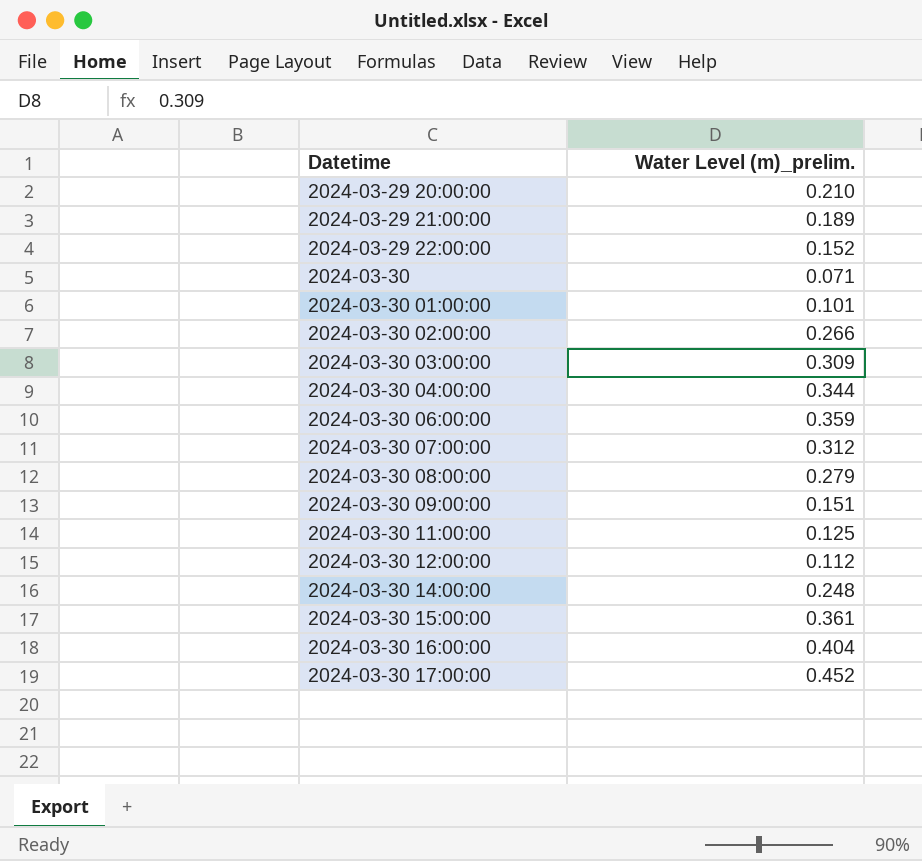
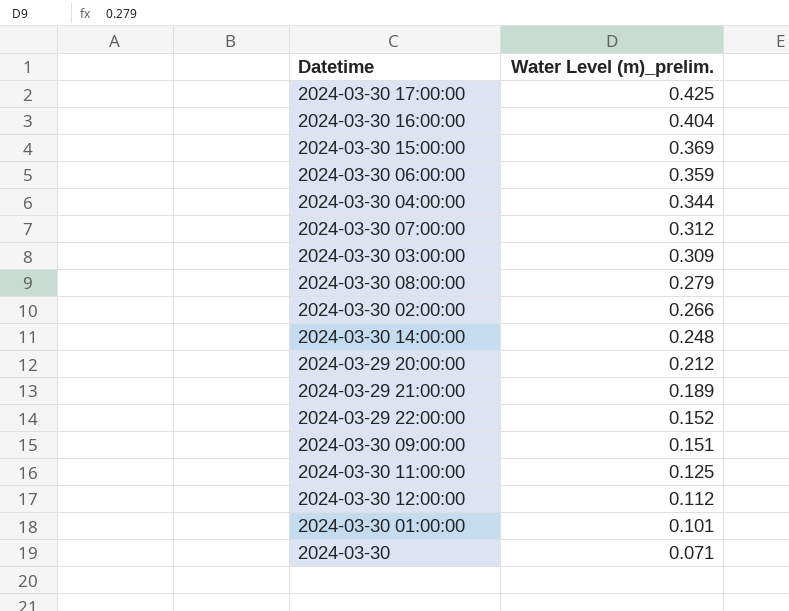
row order: Datetime ascending -> Water Level (m)_prelim. descending
2024-03-30 17:00:00 | Water Level (m)_prelim.: 0.452 -> 0.425
2024-03-30 15:00:00 | Water Level (m)_prelim.: 0.361 -> 0.369
2024-03-29 20:00:00 | Water Level (m)_prelim.: 0.210 -> 0.212

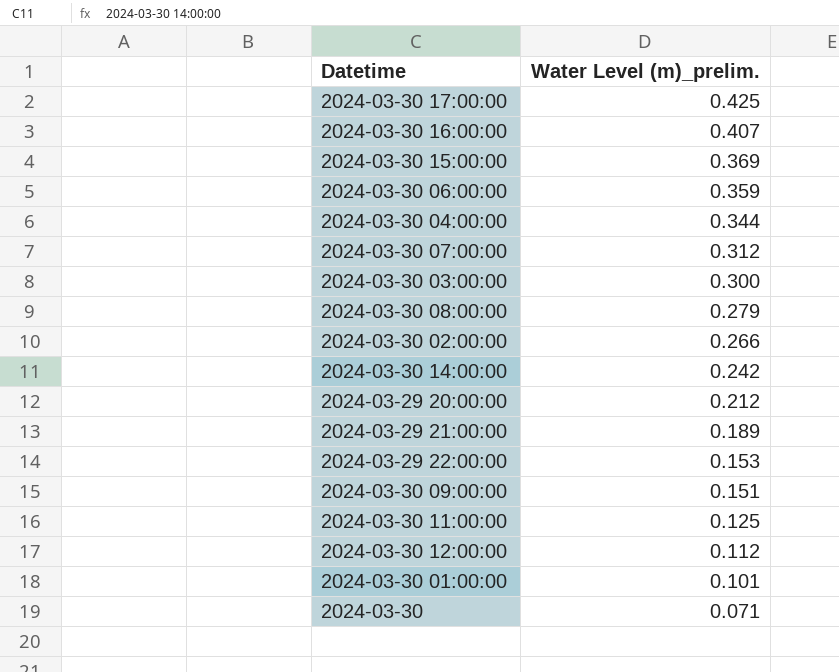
2024-03-30 16:00:00 | Water Level (m)_prelim.: 0.404 -> 0.407
2024-03-30 03:00:00 | Water Level (m)_prelim.: 0.309 -> 0.300
2024-03-30 14:00:00 | Water Level (m)_prelim.: 0.248 -> 0.242
2024-03-29 22:00:00 | Water Level (m)_prelim.: 0.152 -> 0.153

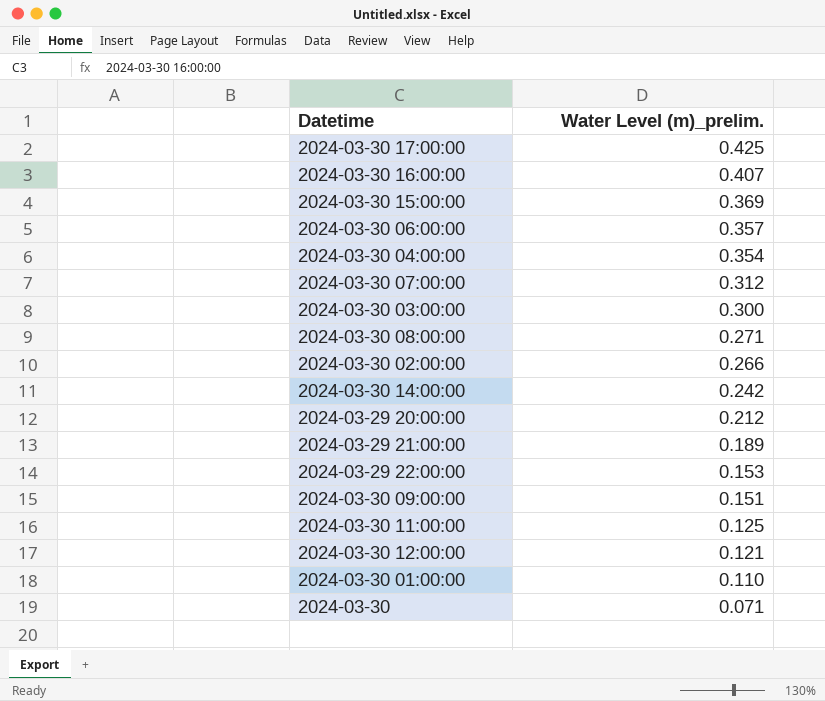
2024-03-30 06:00:00 | Water Level (m)_prelim.: 0.359 -> 0.357
2024-03-30 04:00:00 | Water Level (m)_prelim.: 0.344 -> 0.354
2024-03-30 08:00:00 | Water Level (m)_prelim.: 0.279 -> 0.271
2024-03-30 12:00:00 | Water Level (m)_prelim.: 0.112 -> 0.121
2024-03-30 01:00:00 | Water Level (m)_prelim.: 0.101 -> 0.110

